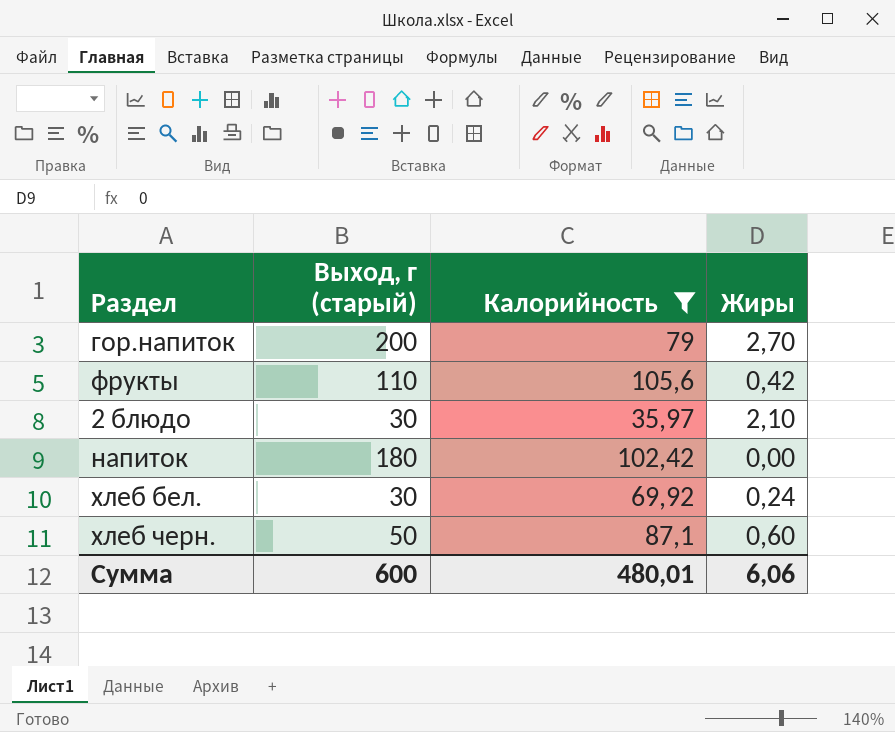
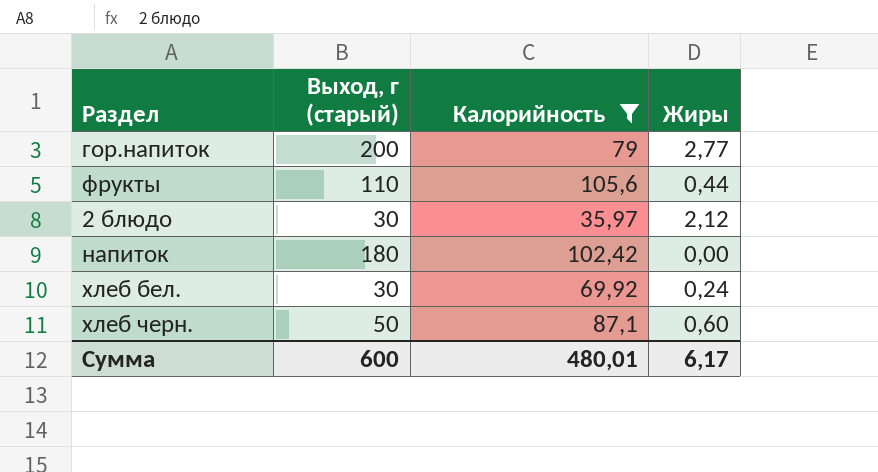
гор.напиток | Жиры: 2,70 -> 2,77
фрукты | Жиры: 0,42 -> 0,44
2 блюдо | Жиры: 2,10 -> 2,12
Сумма | Жиры: 6,06 -> 6,17

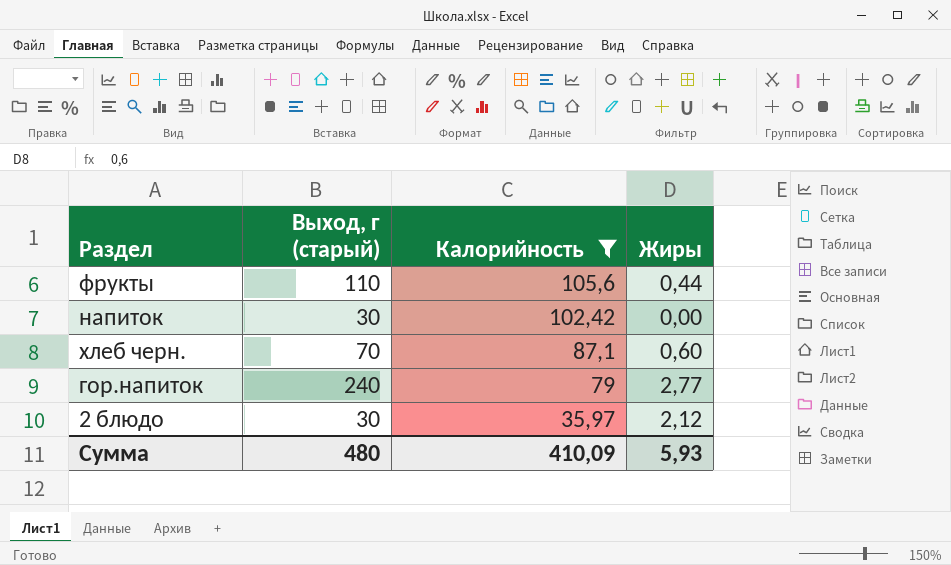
row order: none -> Калорийность descending
row хлеб бел.: 30 | 69,92 | 0,24 -> none
напиток | Выход, г (старый): 180 -> 30
хлеб черн. | Выход, г (старый): 50 -> 70
гор.напиток | Выход, г (старый): 200 -> 240
Сумма | Выход, г (старый): 600 -> 480
Сумма | Калорийность: 480,01 -> 410,09
Сумма | Жиры: 6,17 -> 5,93

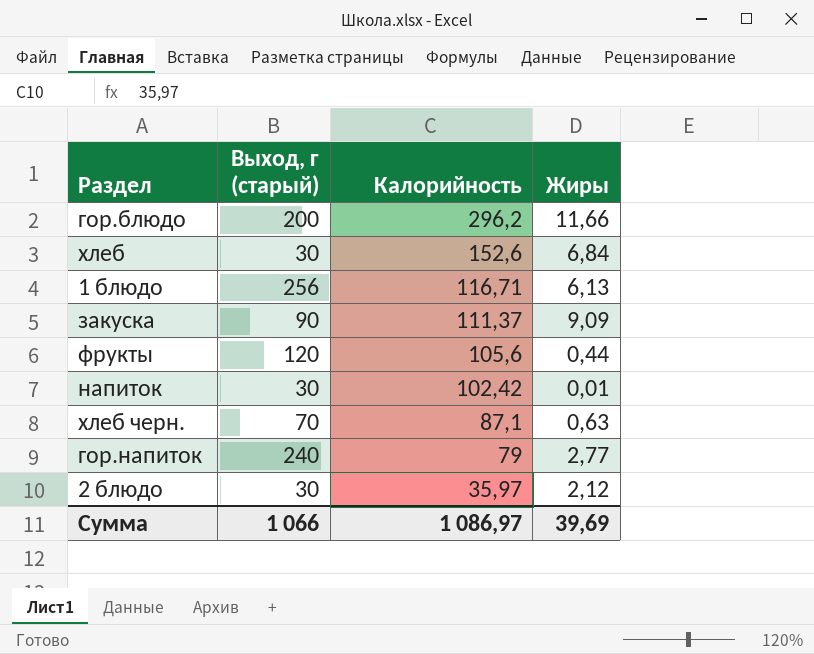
filter: Калорийность <= 105,6 -> none
фрукты | Выход, г (старый): 110 -> 120
напиток | Жиры: 0,00 -> 0,01
хлеб черн. | Жиры: 0,60 -> 0,63
Сумма | Выход, г (старый): 480 -> 1 066
Сумма | Калорийность: 410,09 -> 1 086,97
Сумма | Жиры: 5,93 -> 39,69

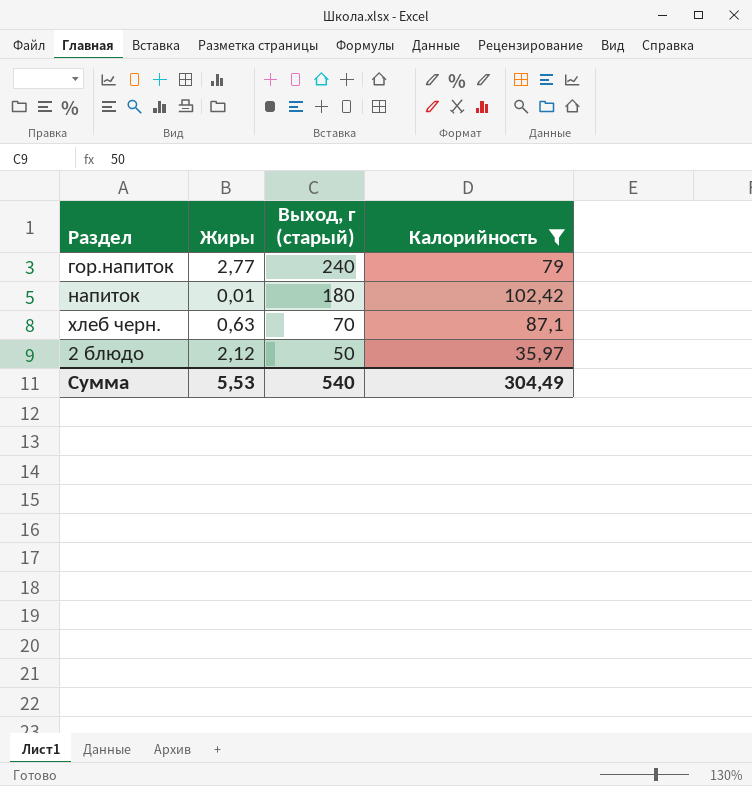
filter: none -> Калорийность <= 102,42
row order: Калорийность descending -> Выход, г (старый) descending
column Жиры | position: 4 -> 2
напиток | Выход, г (старый): 30 -> 180
2 блюдо | Выход, г (старый): 30 -> 50
Сумма | Жиры: 39,69 -> 5,53
Сумма | Выход, г (старый): 1 066 -> 540
Сумма | Калорийность: 1 086,97 -> 304,49

